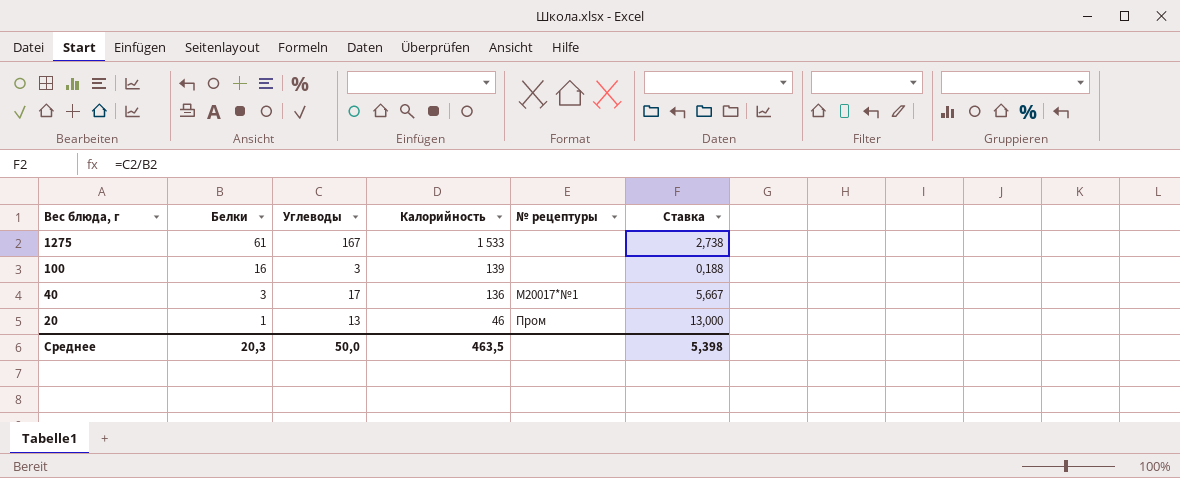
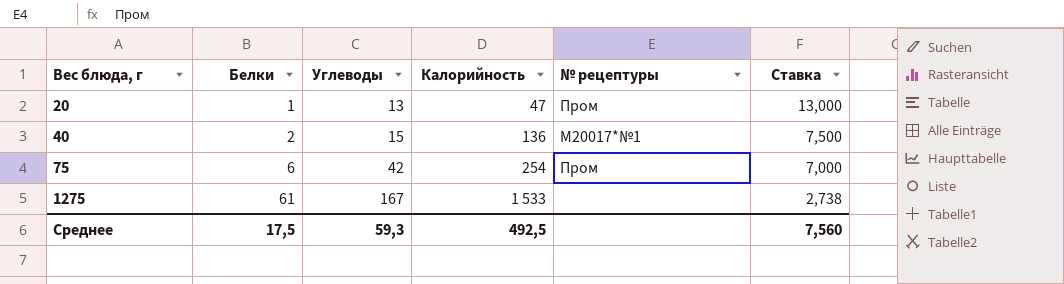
row order: Вес блюда, г descending -> Вес блюда, г ascending
row 100: 16 | 3 | 139 | none | 0,188 -> none
20 | Калорийность: 46 -> 47
40 | Белки: 3 -> 2
40 | Углеводы: 17 -> 15
40 | Ставка: 5,667 -> 7,500
row 75: none -> 6 | 42 | 254 | Пром | 7,000
Среднее | Белки: 20,3 -> 17,5
Среднее | Углеводы: 50,0 -> 59,3
Среднее | Калорийность: 463,5 -> 492,5
Среднее | Ставка: 5,398 -> 7,560

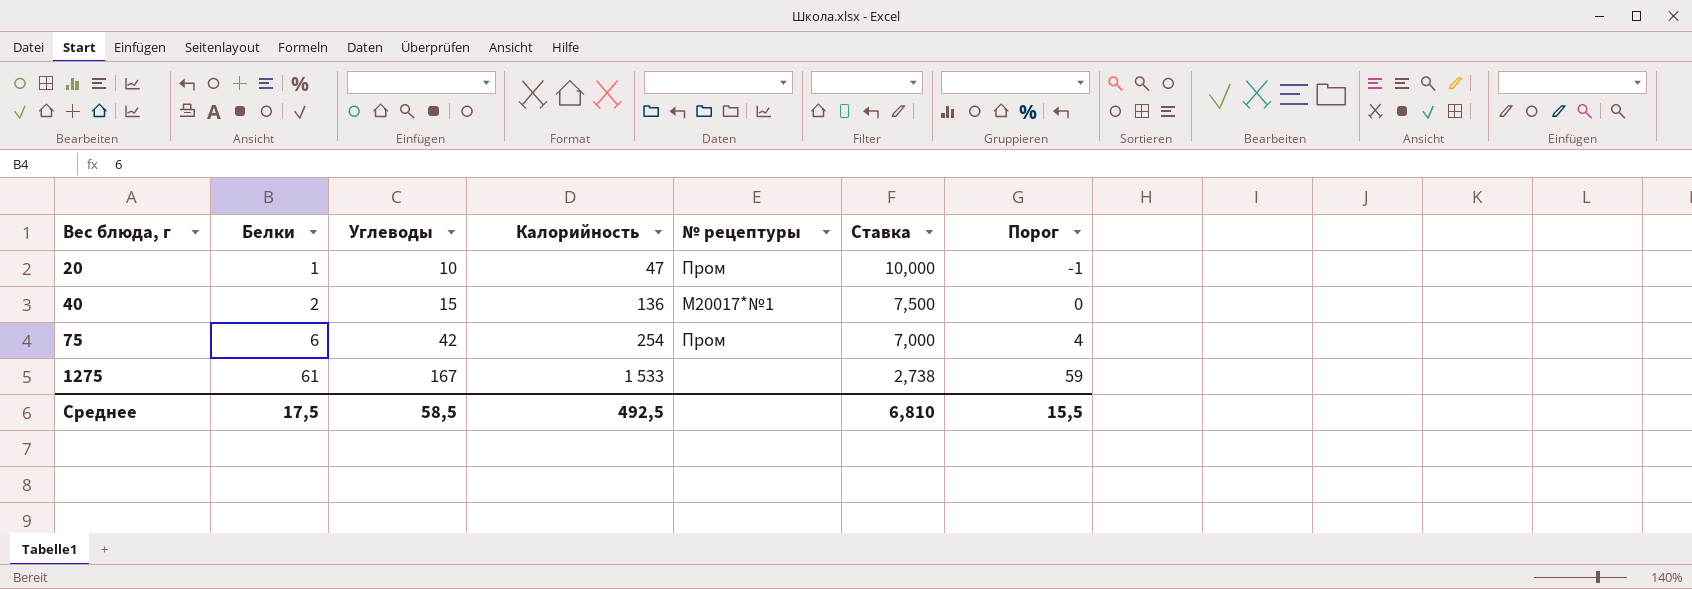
column Порог | formula: none -> [Белки] - 2
20 | Углеводы: 13 -> 10
20 | Ставка: 13,000 -> 10,000
Среднее | Углеводы: 59,3 -> 58,5
Среднее | Ставка: 7,560 -> 6,810

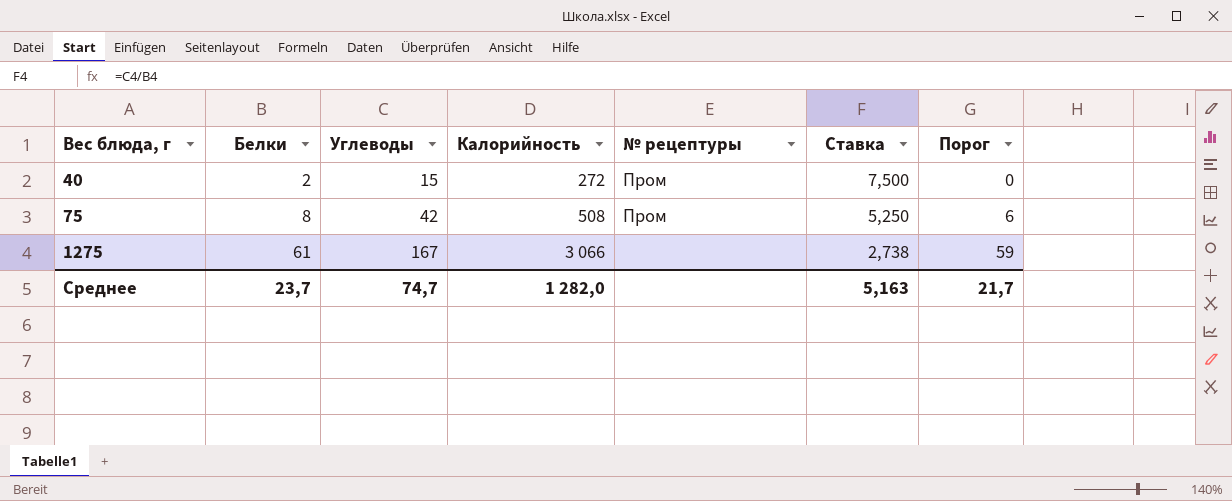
row 20: 1 | 10 | 47 | Пром | 10,000 | -1 -> none
40 | Калорийность: 136 -> 272
40 | № рецептуры: М20017*№1 -> Пром
75 | Белки: 6 -> 8
75 | Калорийность: 254 -> 508
75 | Ставка: 7,000 -> 5,250
75 | Порог: 4 -> 6
1275 | Калорийность: 1 533 -> 3 066
Среднее | Белки: 17,5 -> 23,7
Среднее | Углеводы: 58,5 -> 74,7
Среднее | Калорийность: 492,5 -> 1 282,0
Среднее | Ставка: 6,810 -> 5,163
Среднее | Порог: 15,5 -> 21,7

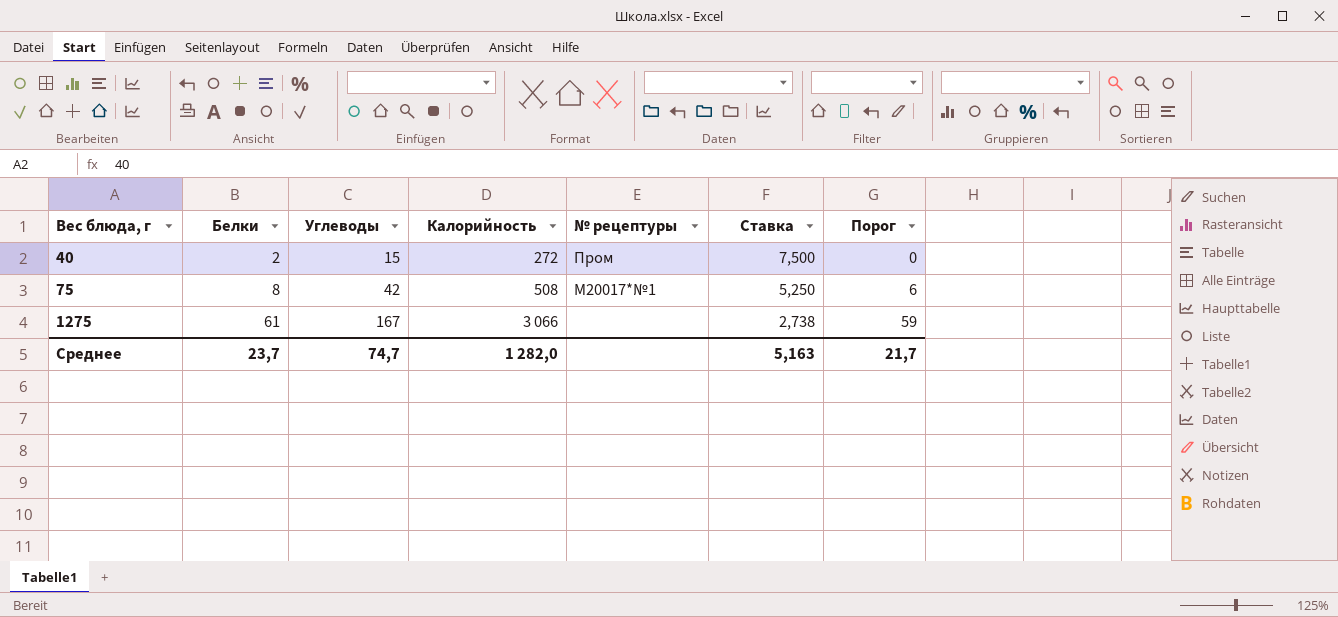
75 | № рецептуры: Пром -> М20017*№1

